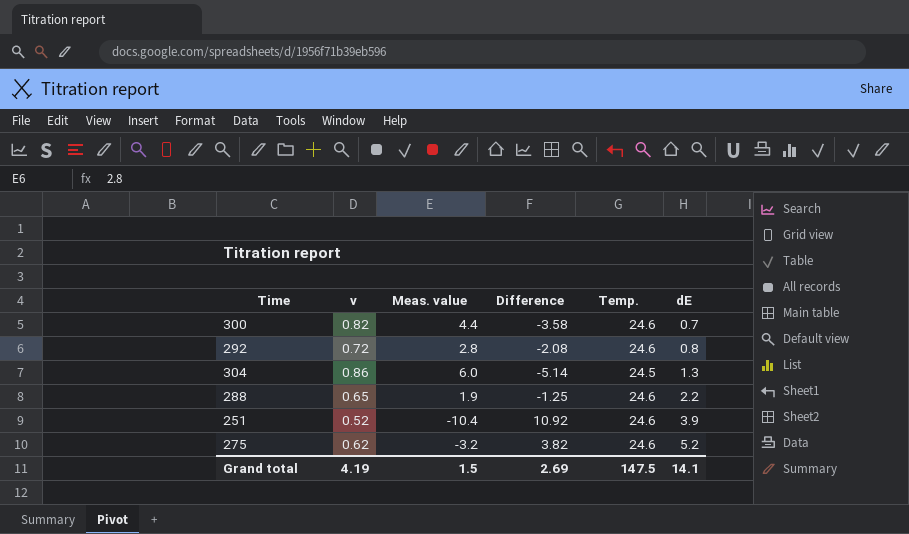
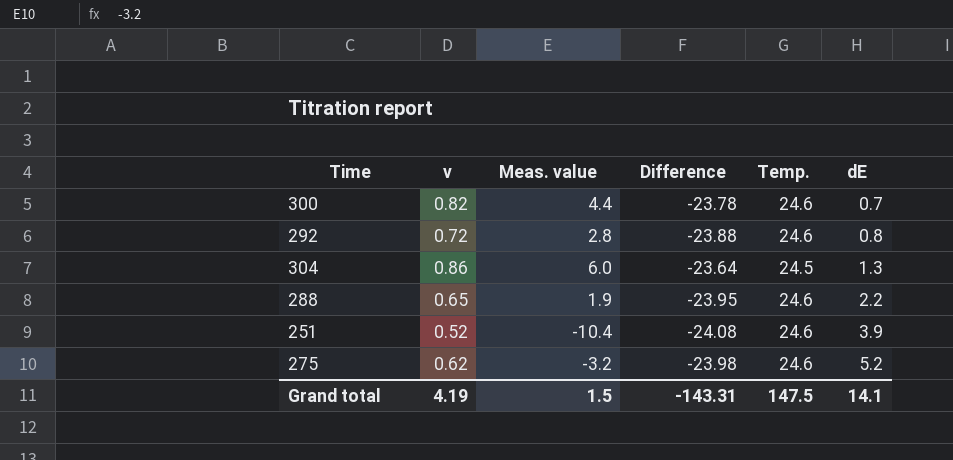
column Difference | formula: [v] - [Meas. value] -> [v] - [Temp.]
Grand total | Difference: 2.69 -> -143.31

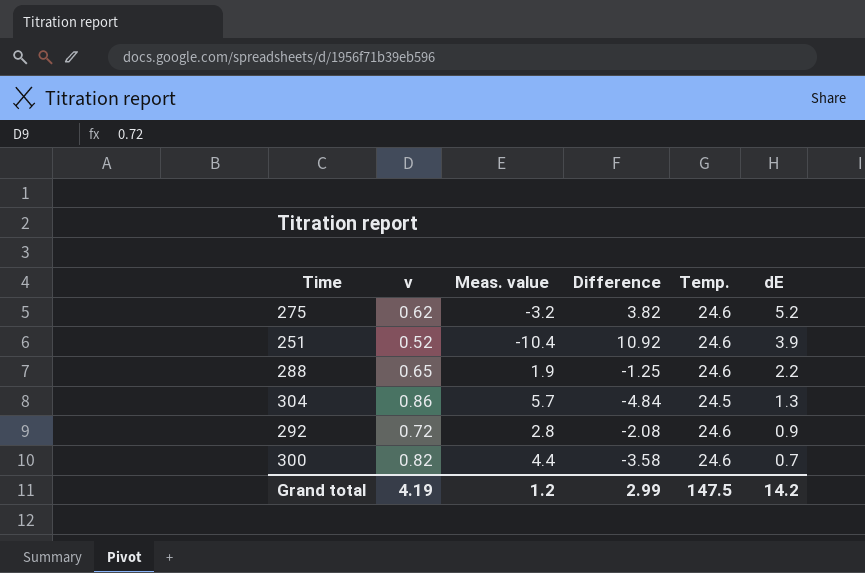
row order: dE ascending -> dE descending
column Difference | formula: [v] - [Temp.] -> [v] - [Meas. value]
304 | Meas. value: 6.0 -> 5.7
292 | dE: 0.8 -> 0.9
Grand total | Meas. value: 1.5 -> 1.2
Grand total | Difference: -143.31 -> 2.99
Grand total | dE: 14.1 -> 14.2

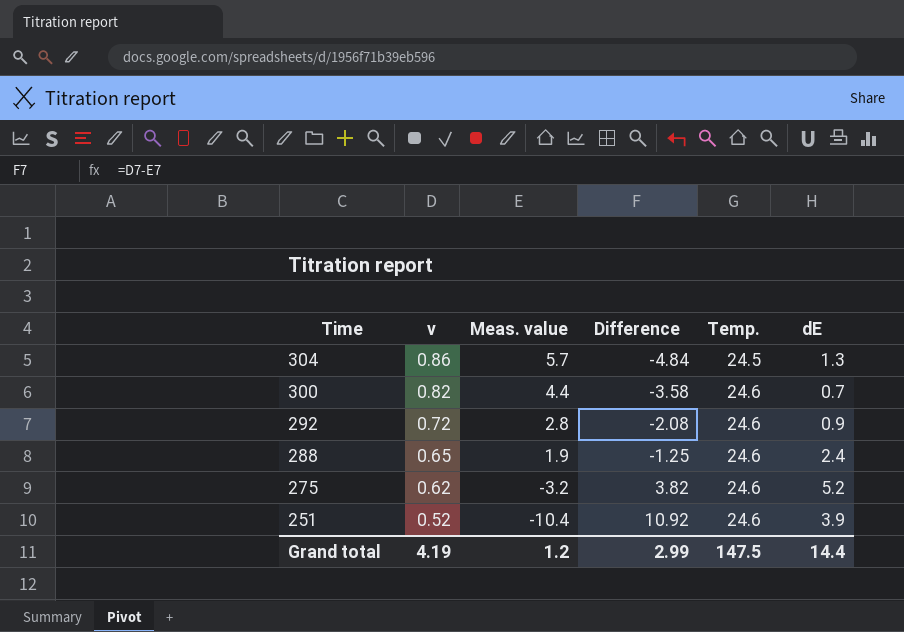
row order: dE descending -> Time descending
288 | dE: 2.2 -> 2.4
Grand total | dE: 14.2 -> 14.4

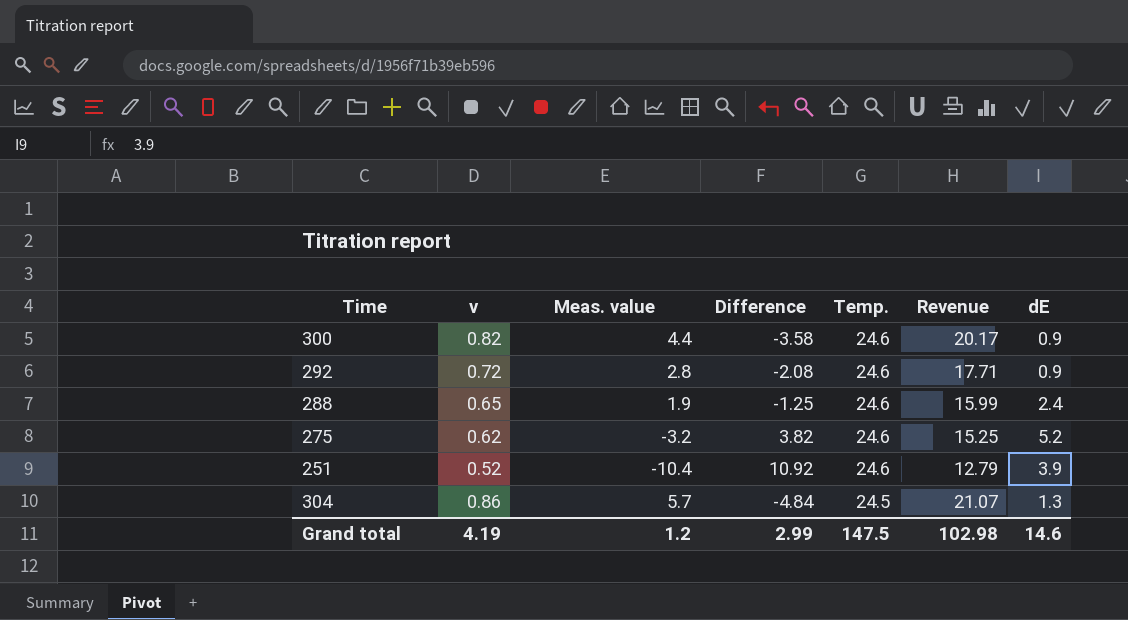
row order: Time descending -> Temp. descending
column Revenue | formula: none -> [v] * [Temp.]
300 | dE: 0.7 -> 0.9
Grand total | dE: 14.4 -> 14.6

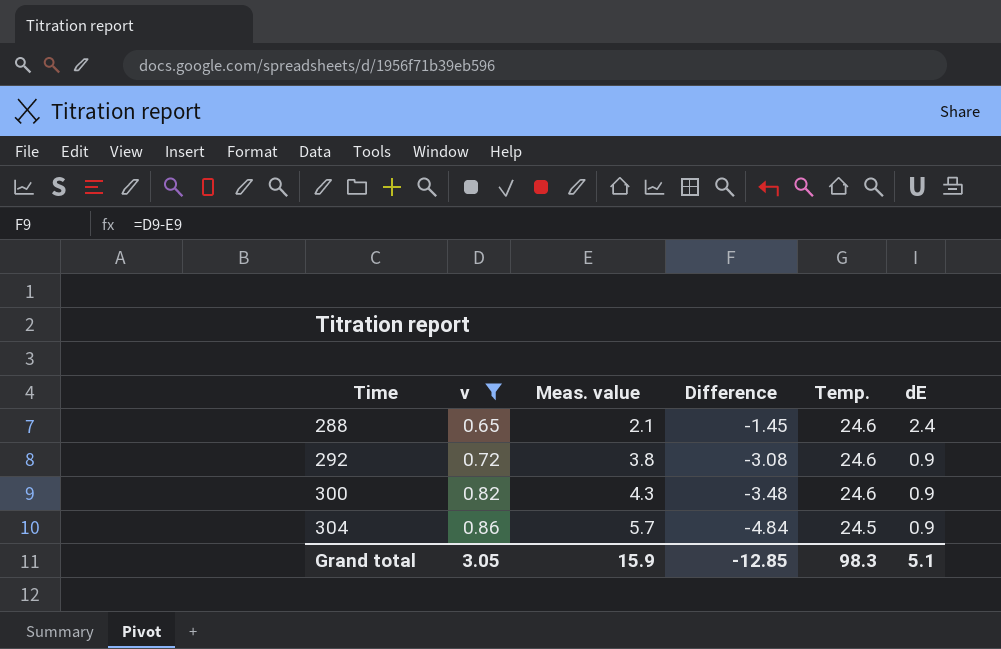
filter: none -> v >= 0.65
row order: Temp. descending -> Time ascending
column Revenue | formula: [v] * [Temp.] -> none
288 | Meas. value: 1.9 -> 2.1
288 | Difference: -1.25 -> -1.45
292 | Meas. value: 2.8 -> 3.8
292 | Difference: -2.08 -> -3.08
300 | Meas. value: 4.4 -> 4.3
300 | Difference: -3.58 -> -3.48
304 | dE: 1.3 -> 0.9
Grand total | v: 4.19 -> 3.05
Grand total | Meas. value: 1.2 -> 15.9
Grand total | Difference: 2.99 -> -12.85
Grand total | Temp.: 147.5 -> 98.3
Grand total | dE: 14.6 -> 5.1

